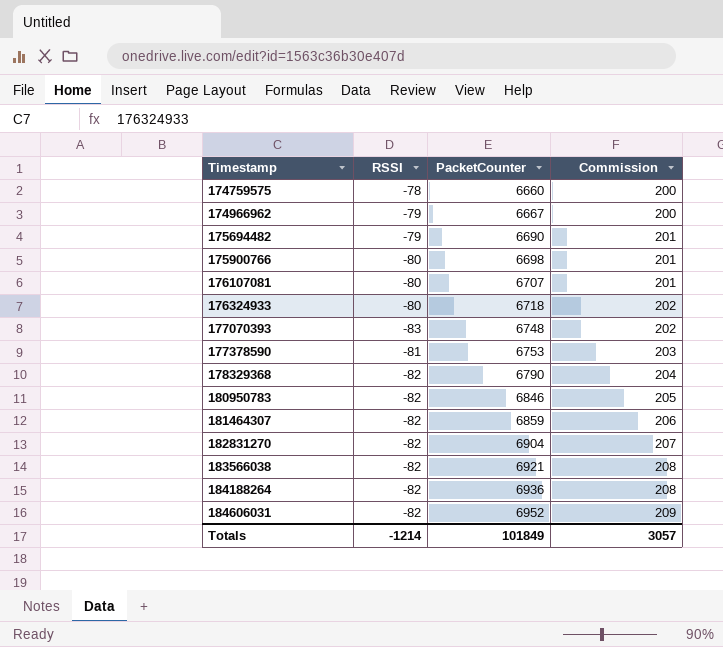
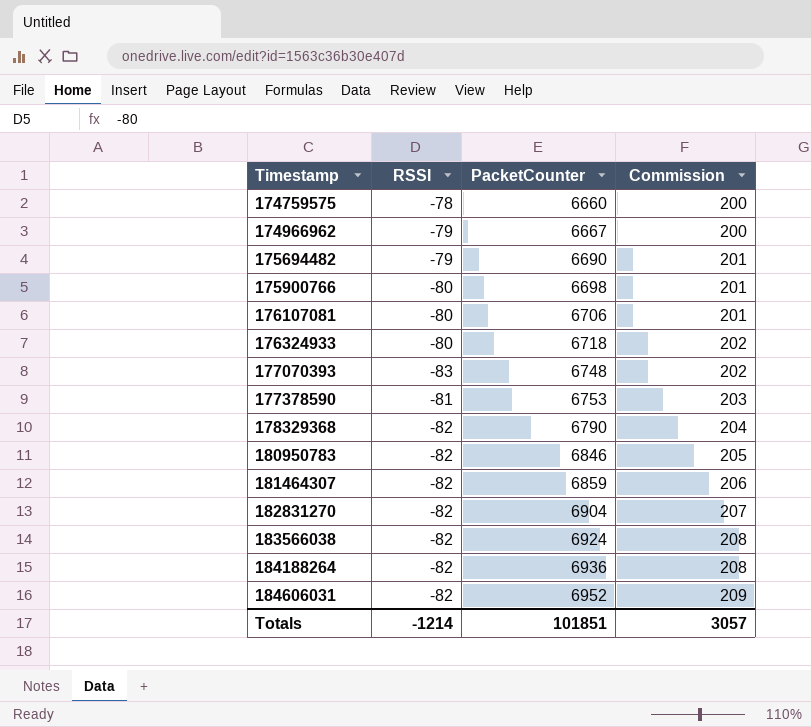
176107081 | PacketCounter: 6707 -> 6706
183566038 | PacketCounter: 6921 -> 6924
Totals | PacketCounter: 101849 -> 101851

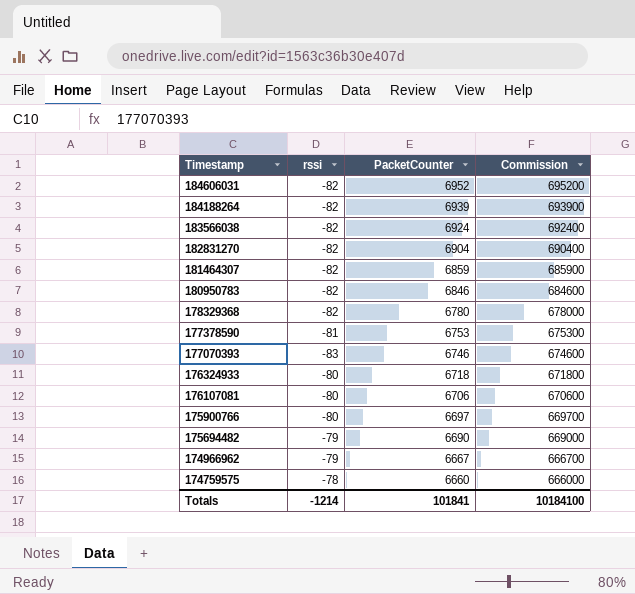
row order: Timestamp ascending -> Timestamp descending
column name: RSSI -> rssi
column Commission | formula: [PacketCounter] * 0.03 -> [PacketCounter] * 100
184188264 | PacketCounter: 6936 -> 6939
178329368 | PacketCounter: 6790 -> 6780
177070393 | PacketCounter: 6748 -> 6746
175900766 | PacketCounter: 6698 -> 6697
Totals | PacketCounter: 101851 -> 101841
Totals | Commission: 3057 -> 10184100

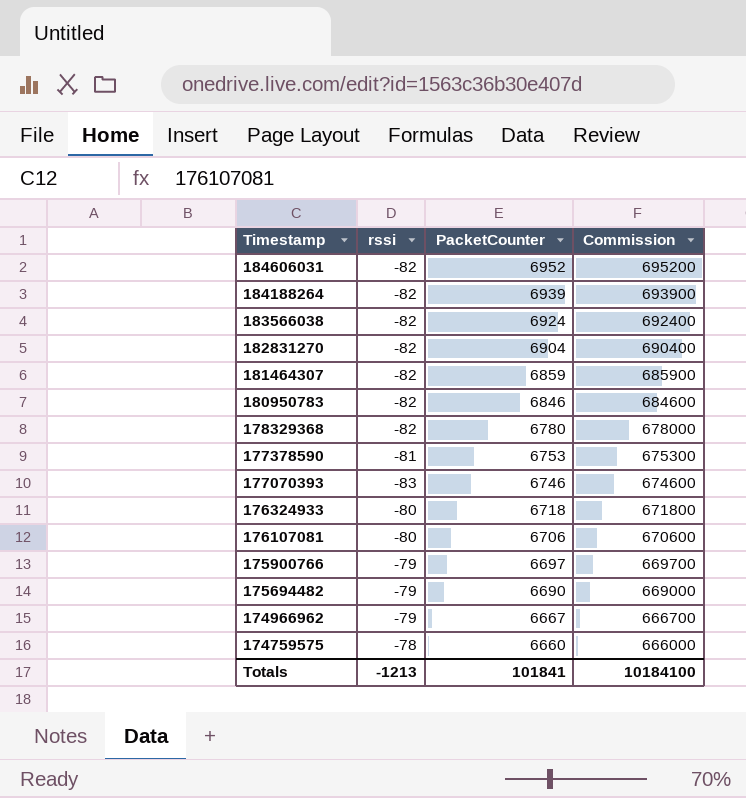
175900766 | rssi: -80 -> -79
Totals | rssi: -1214 -> -1213

